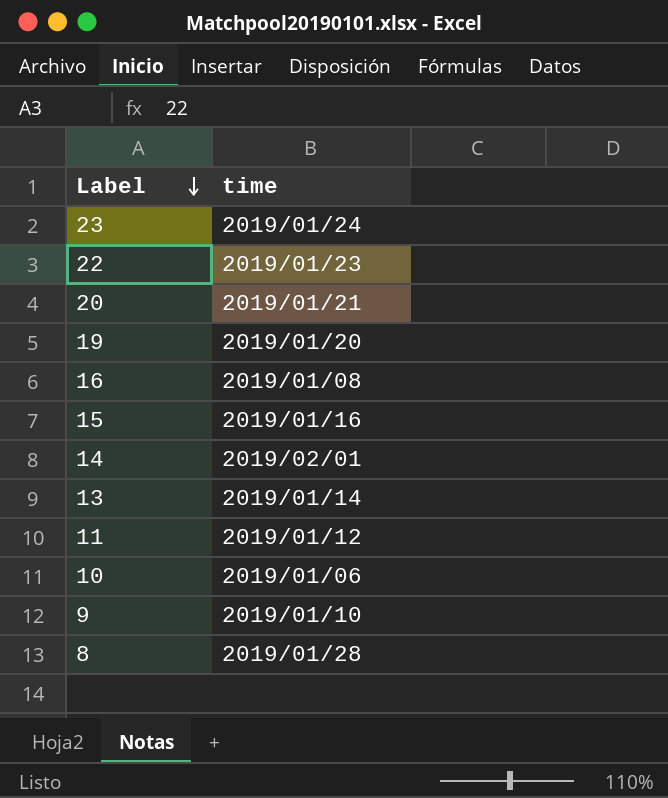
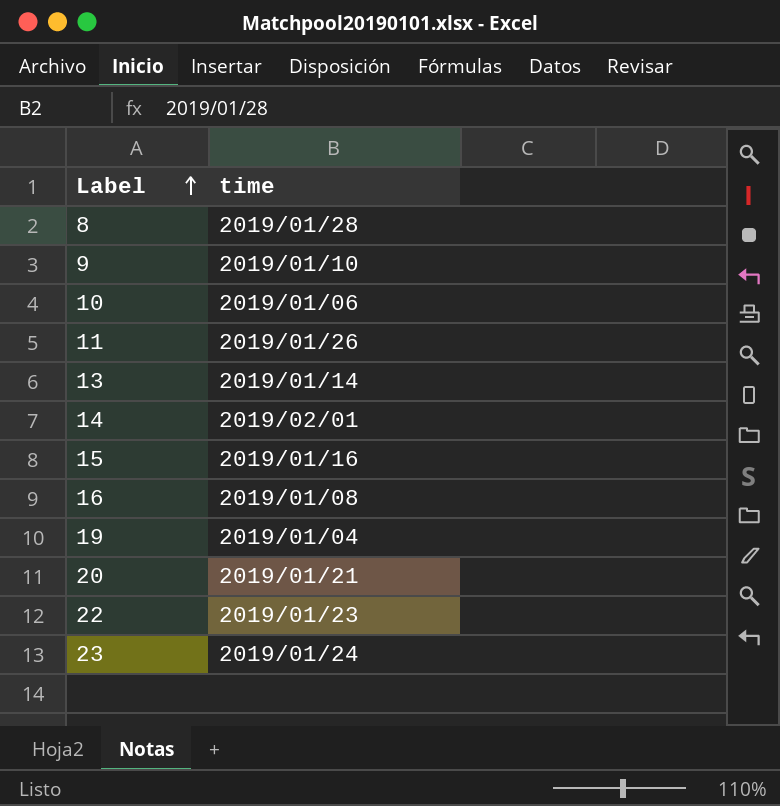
row order: Label descending -> Label ascending
11 | time: 2019/01/12 -> 2019/01/26
19 | time: 2019/01/20 -> 2019/01/04

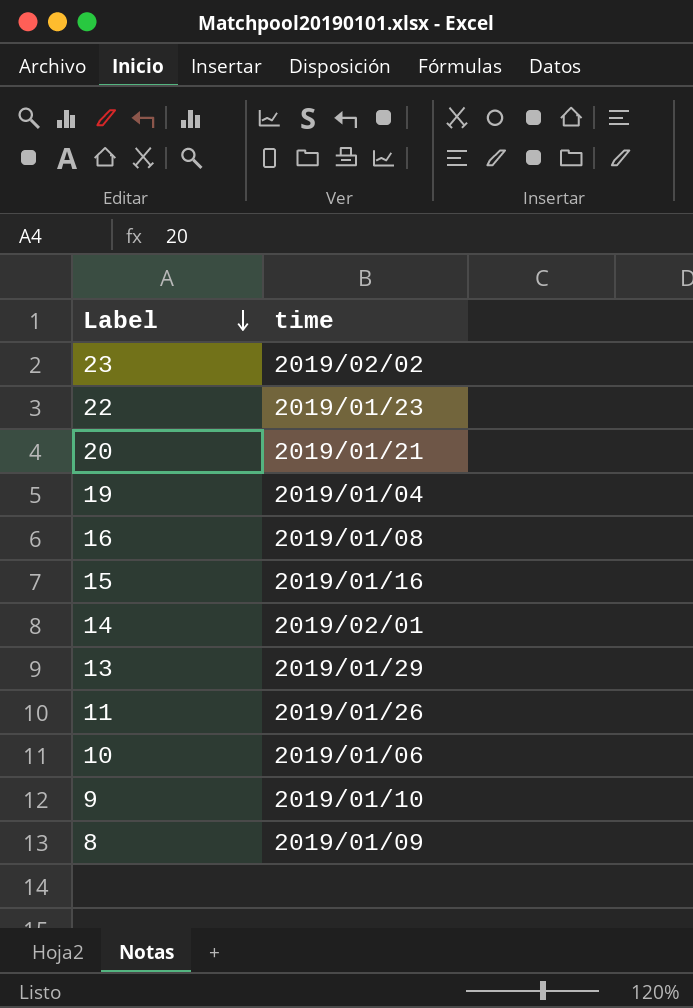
row order: Label ascending -> Label descending
23 | time: 2019/01/24 -> 2019/02/02
13 | time: 2019/01/14 -> 2019/01/29
8 | time: 2019/01/28 -> 2019/01/09

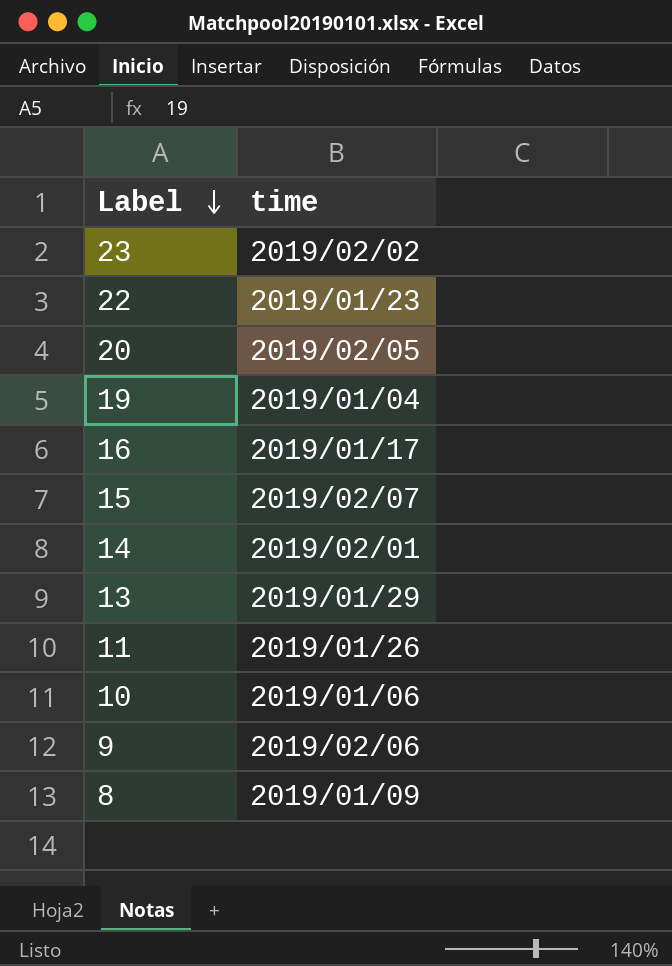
20 | time: 2019/01/21 -> 2019/02/05
16 | time: 2019/01/08 -> 2019/01/17
15 | time: 2019/01/16 -> 2019/02/07
9 | time: 2019/01/10 -> 2019/02/06

